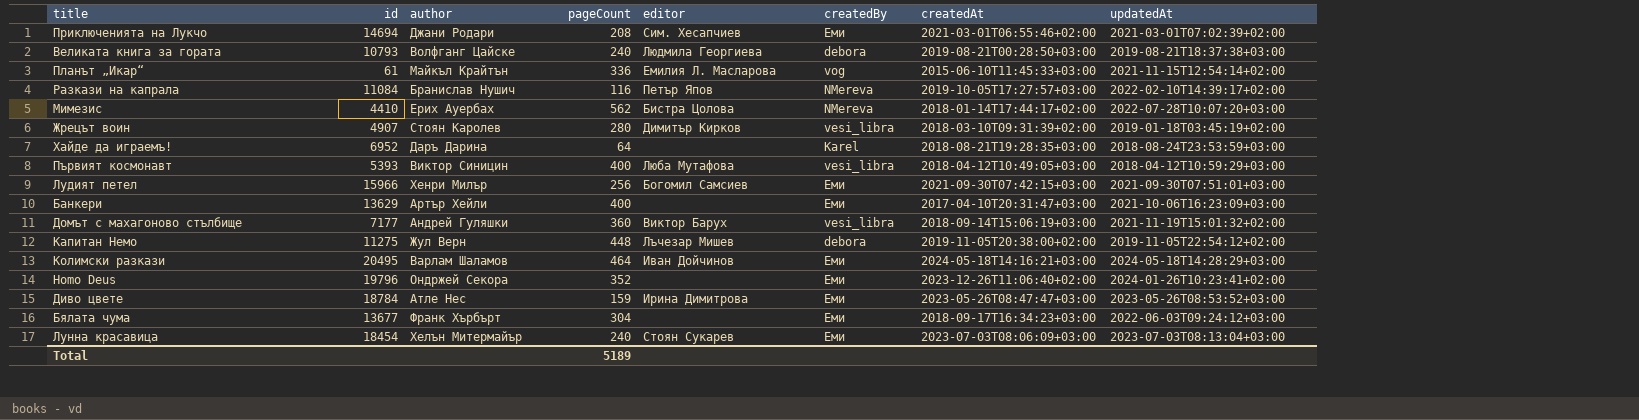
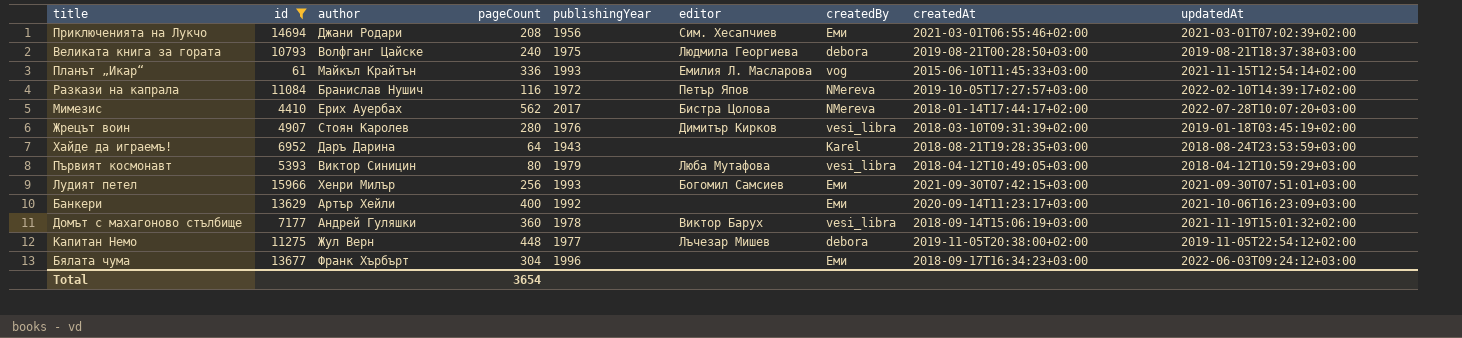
filter: none -> id <= 15966
column publishingYear | position: none -> 5
Първият космонавт | pageCount: 400 -> 80
Банкери | createdAt: 2017-04-10T20:31:47+03:00 -> 2020-09-14T11:23:17+03:00
Total | pageCount: 5189 -> 3654

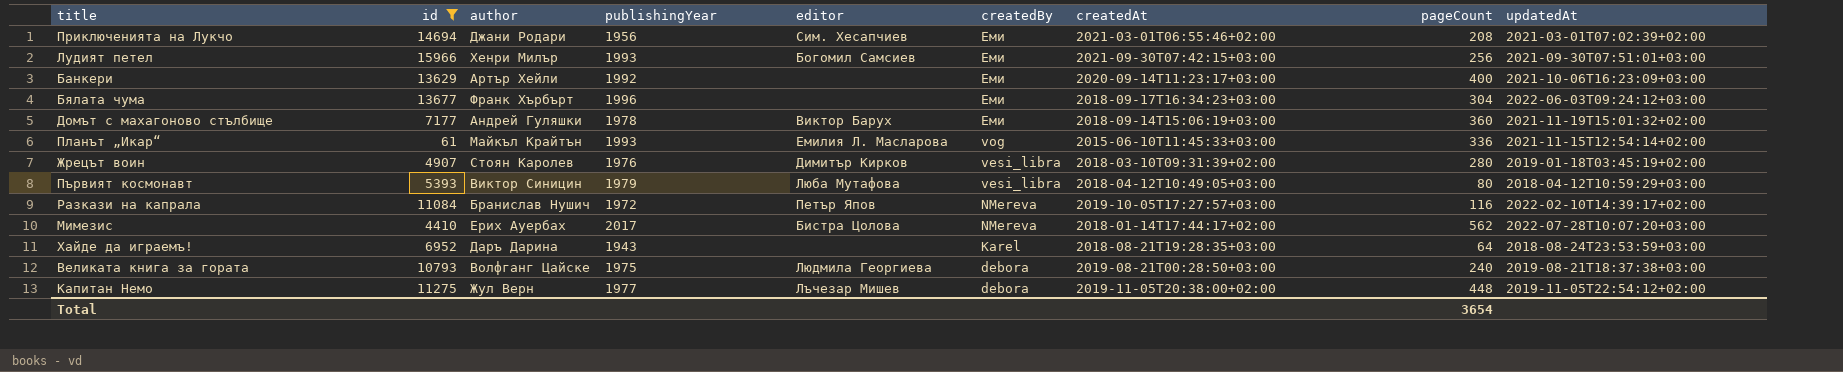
row order: none -> createdBy descending
column pageCount | position: 4 -> 8
Домът с махагоново стълбище | createdBy: vesi_libra -> Еми

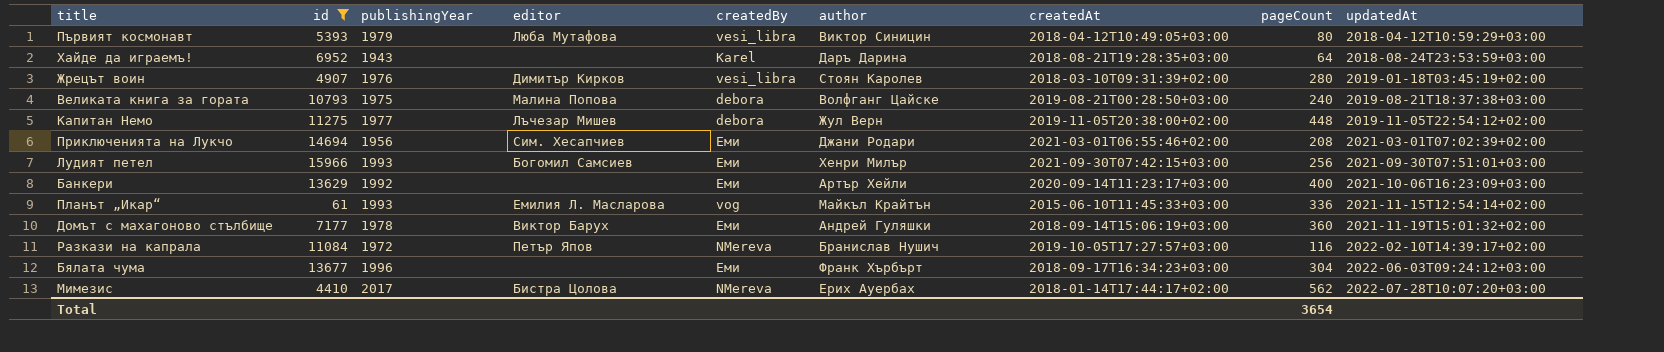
row order: createdBy descending -> updatedAt ascending
column author | position: 3 -> 6
Великата книга за гората | editor: Людмила Георгиева -> Малина Попова

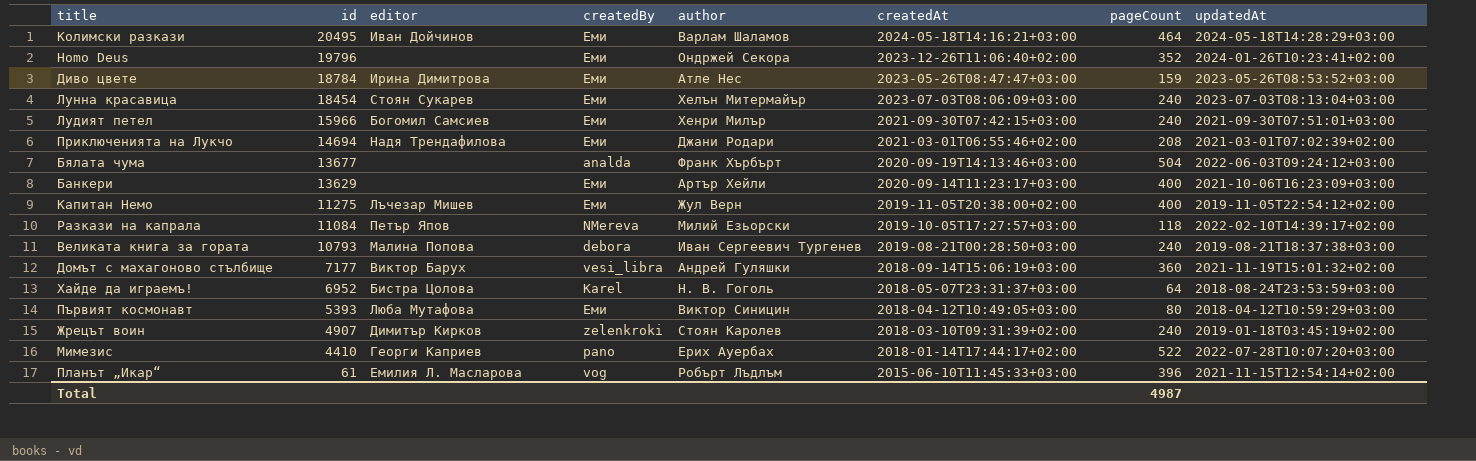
filter: id <= 15966 -> none
row order: updatedAt ascending -> id descending
column publishingYear | position: 3 -> none
Лудият петел | pageCount: 256 -> 240
Приключенията на Лукчо | editor: Сим. Хесапчиев -> Надя Трендафилова
Бялата чума | createdBy: Еми -> analda
Бялата чума | createdAt: 2018-09-17T16:34:23+03:00 -> 2020-09-19T14:13:46+03:00
Бялата чума | pageCount: 304 -> 504
Капитан Немо | createdBy: debora -> Еми
Капитан Немо | pageCount: 448 -> 400
Разкази на капрала | author: Бранислав Нушич -> Милий Езьорски
Разкази на капрала | pageCount: 116 -> 118
Великата книга за гората | author: Волфганг Цайске -> Иван Сергеевич Тургенев
Домът с махагоново стълбище | createdBy: Еми -> vesi_libra
Хайде да играемъ! | editor: none -> Бистра Цолова
Хайде да играемъ! | author: Даръ Дарина -> Н. В. Гоголь
Хайде да играемъ! | createdAt: 2018-08-21T19:28:35+03:00 -> 2018-05-07T23:31:37+03:00
Първият космонавт | createdBy: vesi_libra -> Еми
Жрецът воин | createdBy: vesi_libra -> zelenkroki
Жрецът воин | pageCount: 280 -> 240
Мимезис | editor: Бистра Цолова -> Георги Каприев
Мимезис | createdBy: NMereva -> pano
Мимезис | pageCount: 562 -> 522
Планът „Икар“ | author: Майкъл Крайтън -> Робърт Лъдлъм
Планът „Икар“ | pageCount: 336 -> 396
Total | pageCount: 3654 -> 4987

